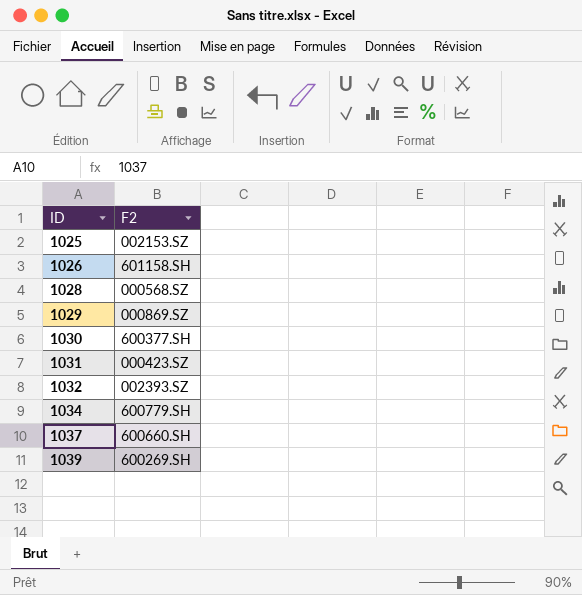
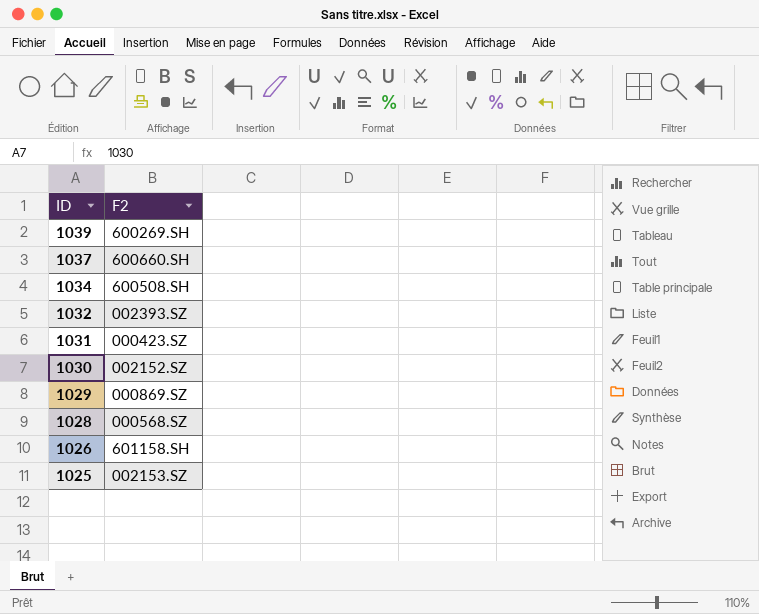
row order: ID ascending -> ID descending
1034 | F2: 600779.SH -> 600508.SH
1030 | F2: 600377.SH -> 002152.SZ

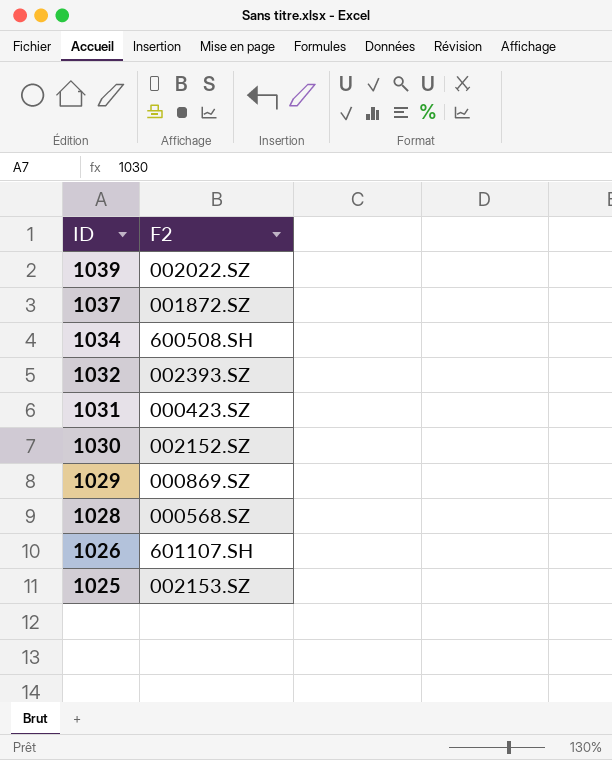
1039 | F2: 600269.SH -> 002022.SZ
1037 | F2: 600660.SH -> 001872.SZ
1026 | F2: 601158.SH -> 601107.SH

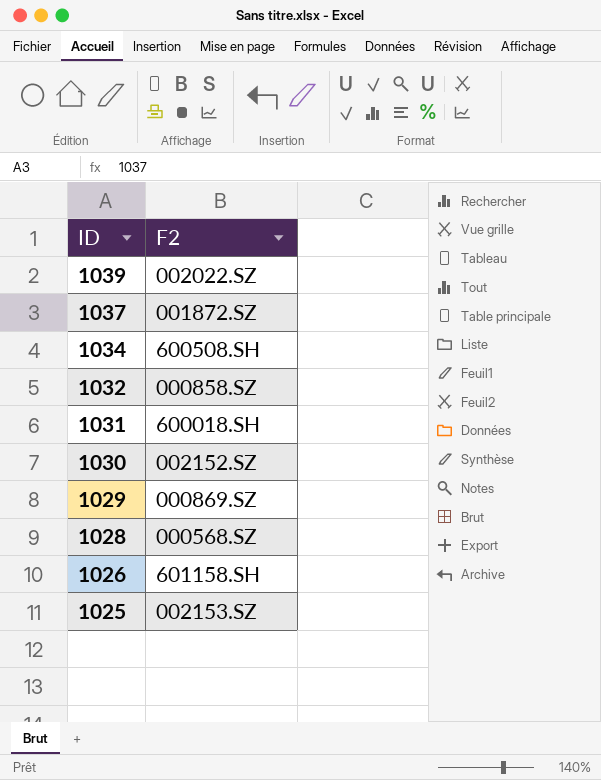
1032 | F2: 002393.SZ -> 000858.SZ
1031 | F2: 000423.SZ -> 600018.SH
1026 | F2: 601107.SH -> 601158.SH

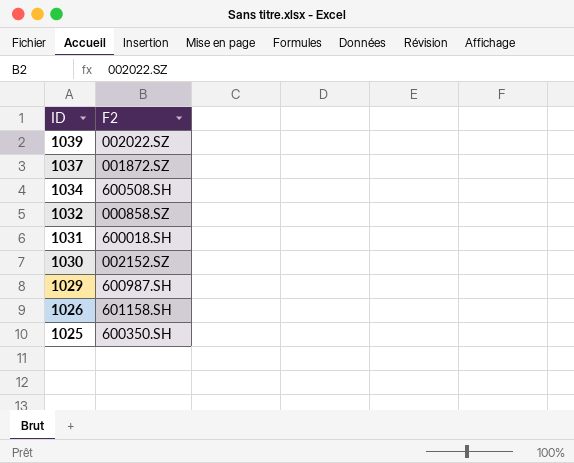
row 1028: 000568.SZ -> none
1029 | F2: 000869.SZ -> 600987.SH
1025 | F2: 002153.SZ -> 600350.SH

